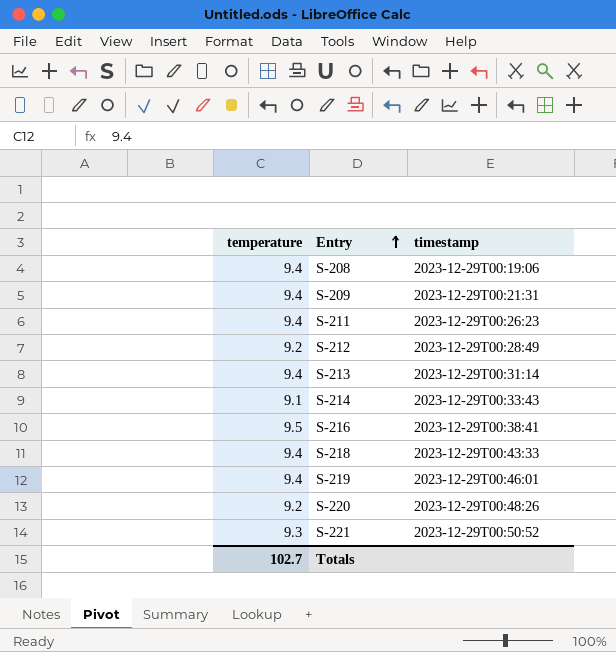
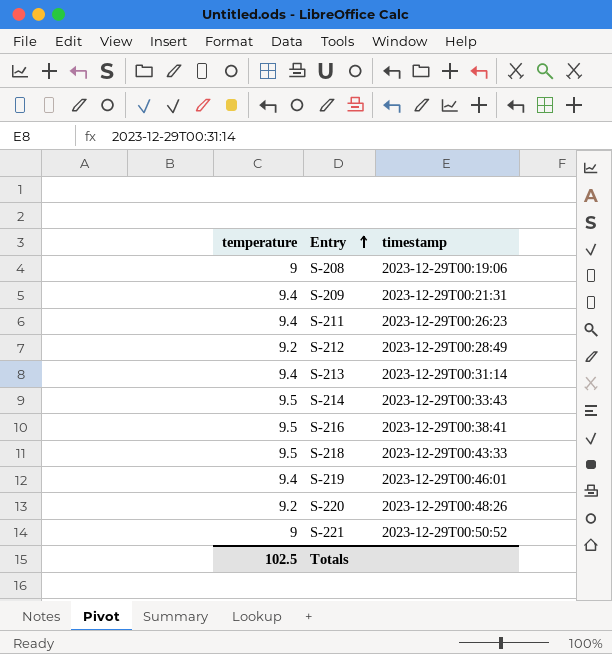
S-208 | temperature: 9.4 -> 9
S-214 | temperature: 9.1 -> 9.5
S-218 | temperature: 9.4 -> 9.5
S-221 | temperature: 9.3 -> 9
Totals | temperature: 102.7 -> 102.5

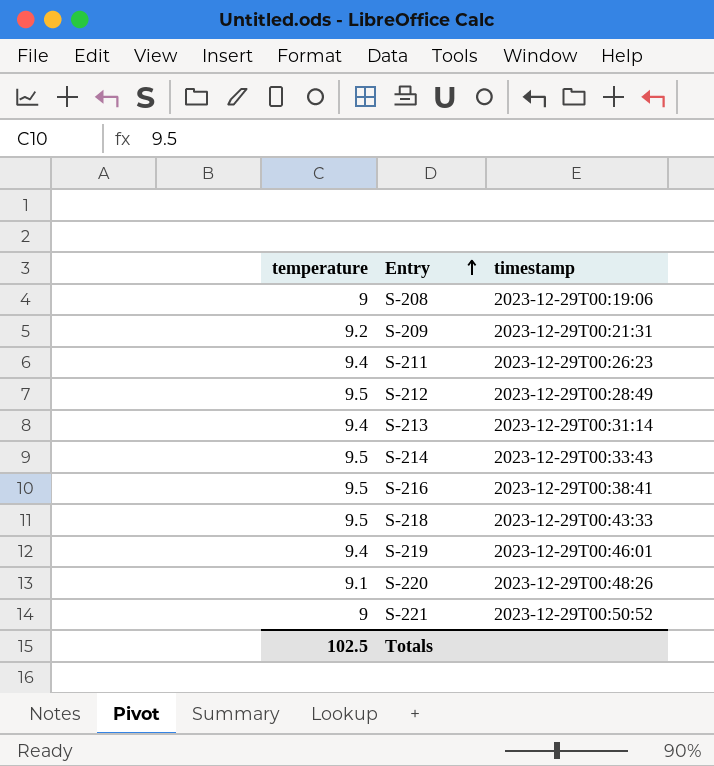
S-209 | temperature: 9.4 -> 9.2
S-212 | temperature: 9.2 -> 9.5
S-220 | temperature: 9.2 -> 9.1

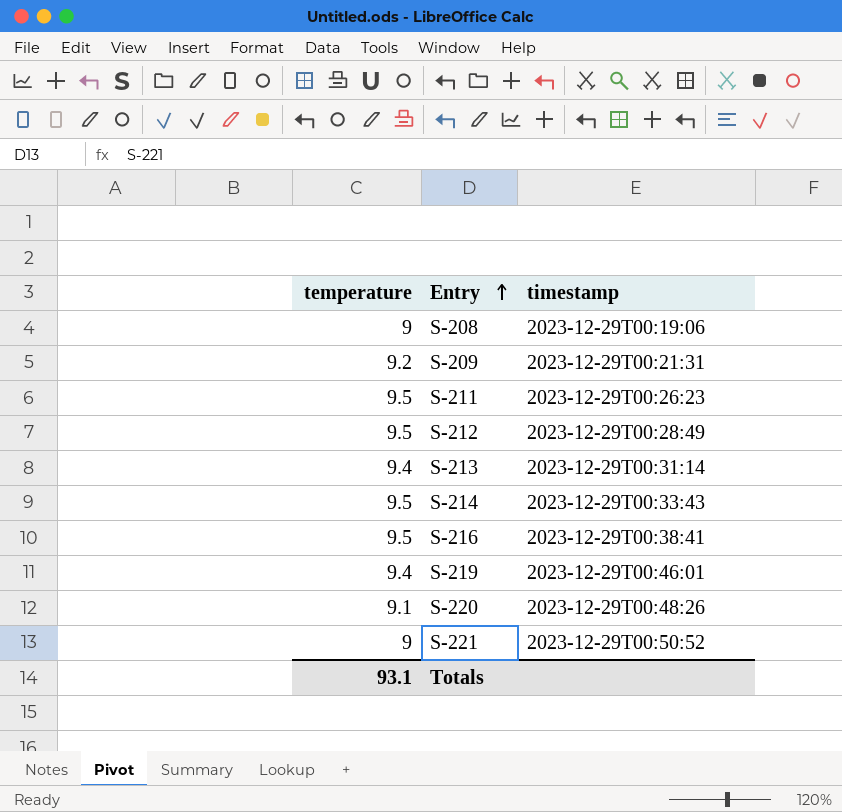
row S-218: 9.5 | 2023-12-29T00:43:33 -> none
S-211 | temperature: 9.4 -> 9.5
Totals | temperature: 102.5 -> 93.1

